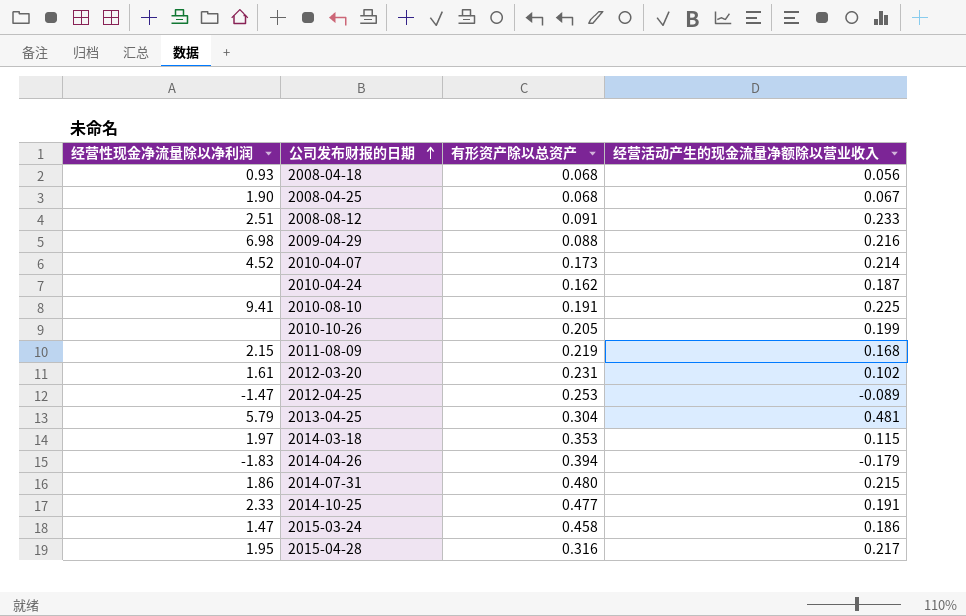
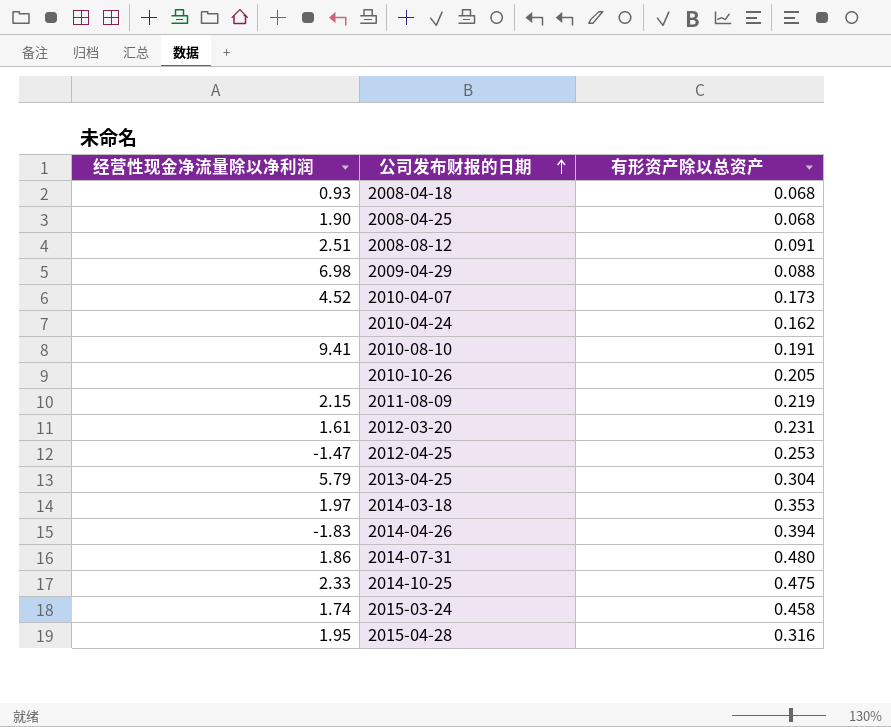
column 经营活动产生的现金流量净额除以营业收入 | position: 4 -> none
2014-10-25 | 有形资产除以总资产: 0.477 -> 0.475
2015-03-24 | 经营性现金净流量除以净利润: 1.47 -> 1.74

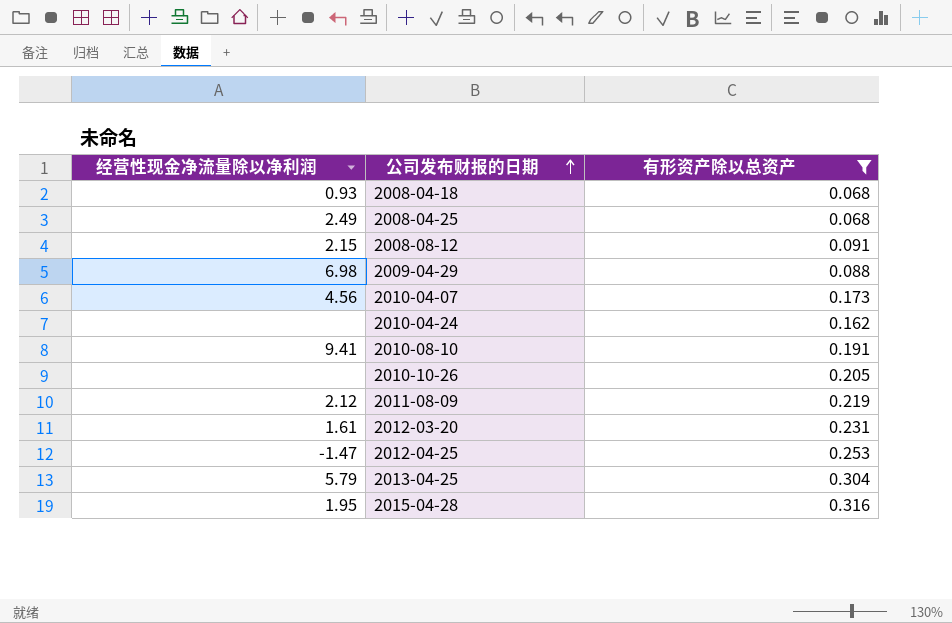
filter: none -> 有形资产除以总资产 <= 0.316
2008-04-25 | 经营性现金净流量除以净利润: 1.90 -> 2.49
2008-08-12 | 经营性现金净流量除以净利润: 2.51 -> 2.15
2010-04-07 | 经营性现金净流量除以净利润: 4.52 -> 4.56
2011-08-09 | 经营性现金净流量除以净利润: 2.15 -> 2.12

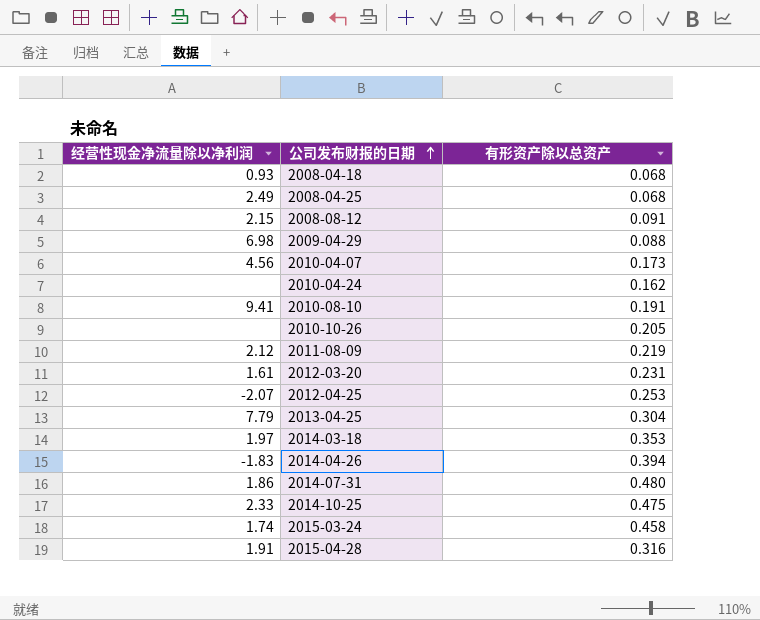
filter: 有形资产除以总资产 <= 0.316 -> none
2012-04-25 | 经营性现金净流量除以净利润: -1.47 -> -2.07
2013-04-25 | 经营性现金净流量除以净利润: 5.79 -> 7.79
2015-04-28 | 经营性现金净流量除以净利润: 1.95 -> 1.91

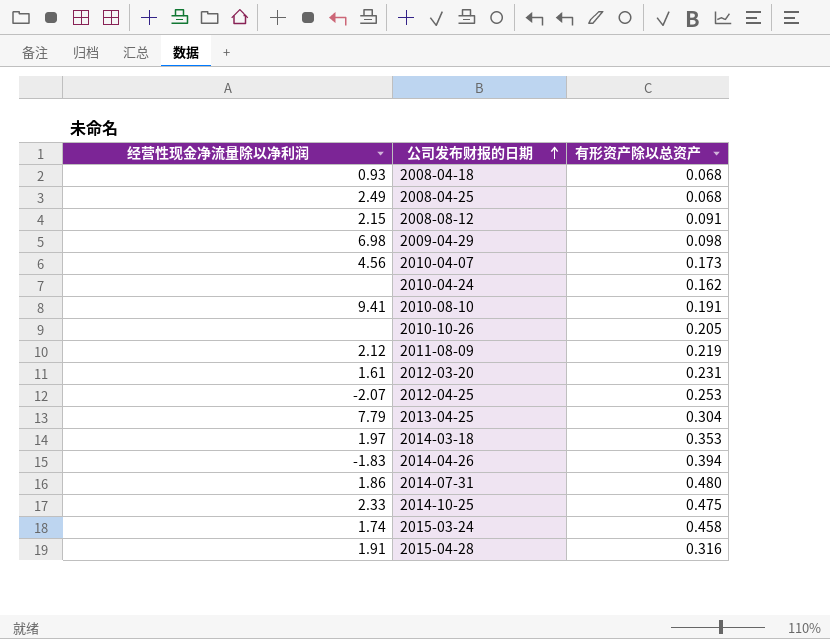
2009-04-29 | 有形资产除以总资产: 0.088 -> 0.098

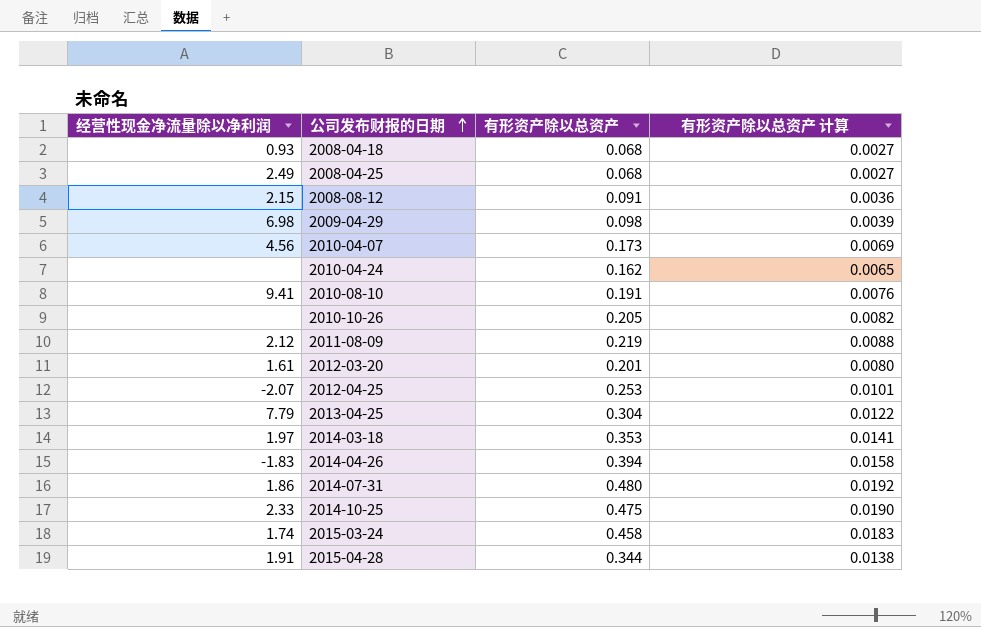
column 有形资产除以总资产 计算 | formula: none -> [有形资产除以总资产] * 0.04
2012-03-20 | 有形资产除以总资产: 0.231 -> 0.201
2015-04-28 | 有形资产除以总资产: 0.316 -> 0.344

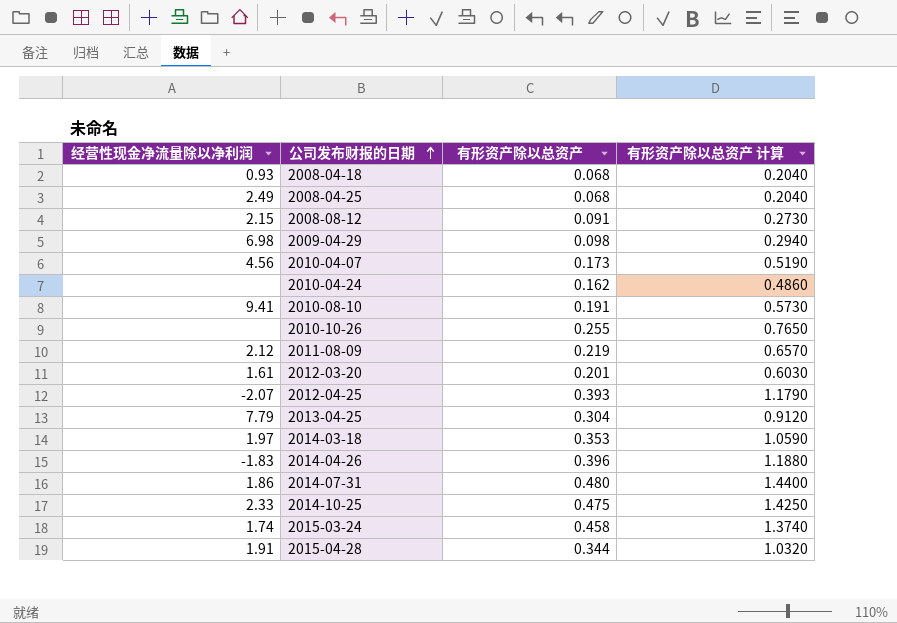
column 有形资产除以总资产 计算 | formula: [有形资产除以总资产] * 0.04 -> [有形资产除以总资产] * 3
2010-10-26 | 有形资产除以总资产: 0.205 -> 0.255
2012-04-25 | 有形资产除以总资产: 0.253 -> 0.393
2014-04-26 | 有形资产除以总资产: 0.394 -> 0.396

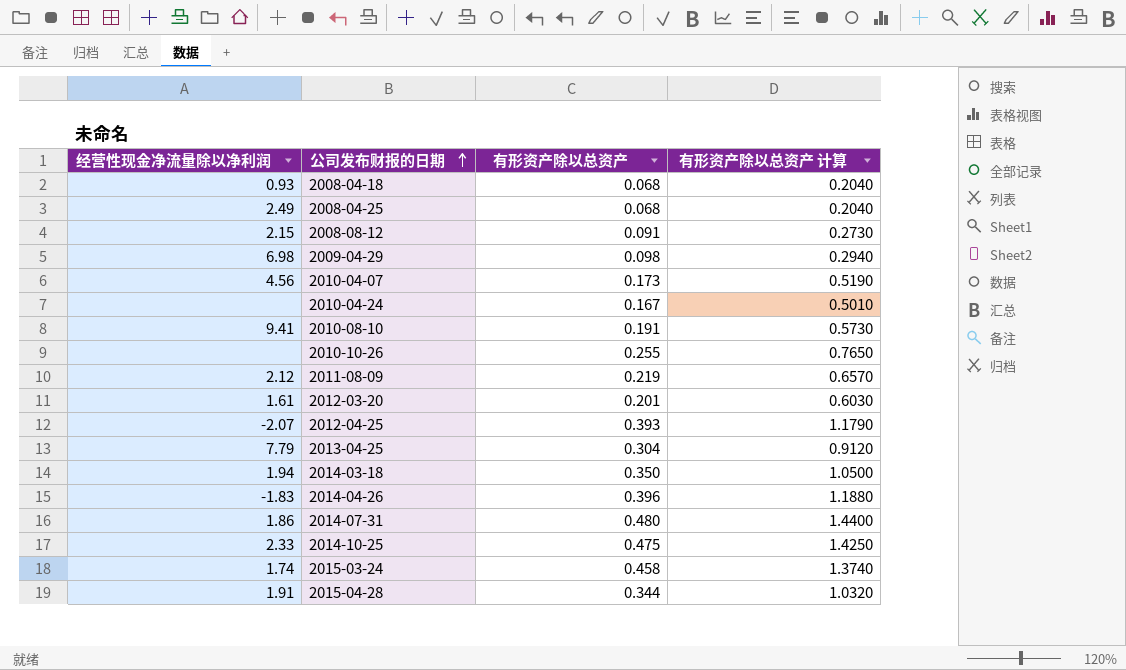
2010-04-24 | 有形资产除以总资产: 0.162 -> 0.167
2010-04-24 | 有形资产除以总资产 计算: 0.4860 -> 0.5010
2014-03-18 | 经营性现金净流量除以净利润: 1.97 -> 1.94
2014-03-18 | 有形资产除以总资产: 0.353 -> 0.350
2014-03-18 | 有形资产除以总资产 计算: 1.0590 -> 1.0500

